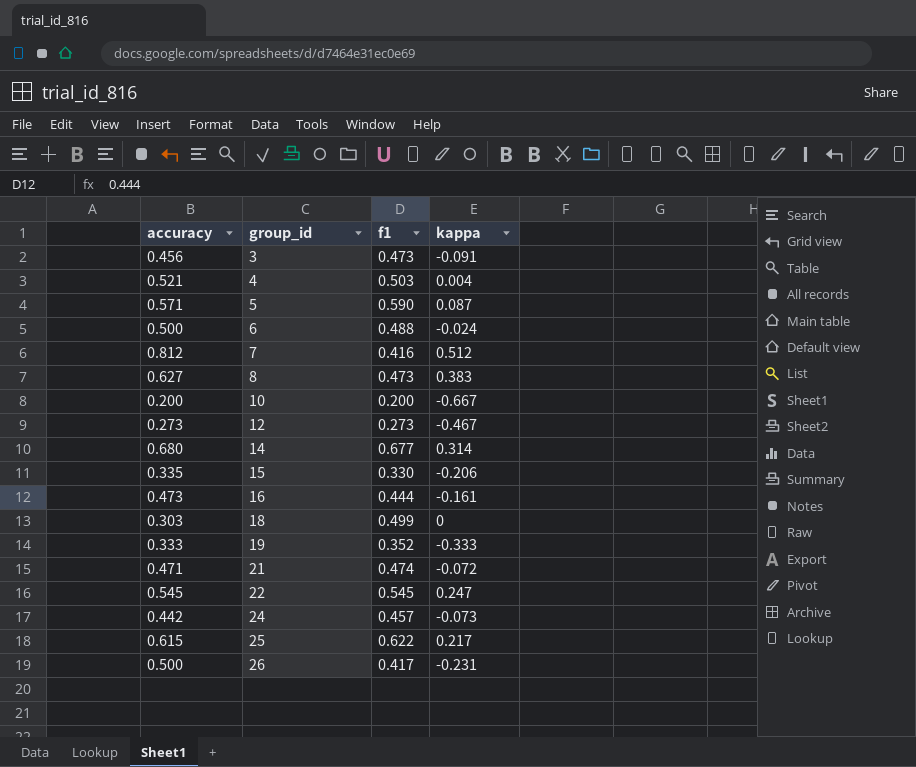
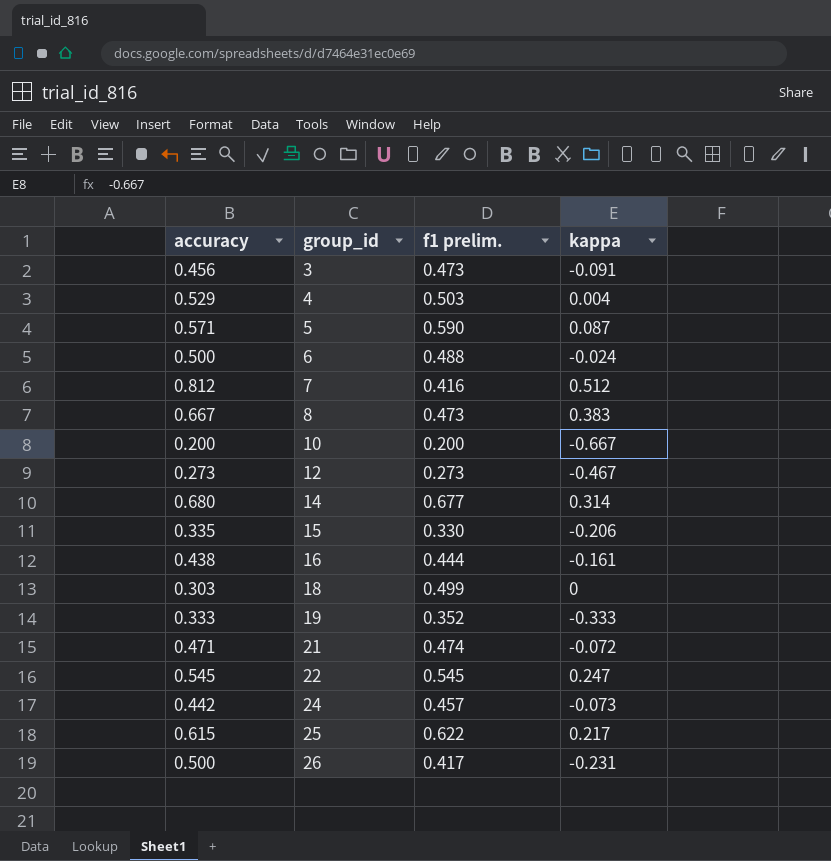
column name: f1 -> f1 prelim.
4 | accuracy: 0.521 -> 0.529
8 | accuracy: 0.627 -> 0.667
16 | accuracy: 0.473 -> 0.438

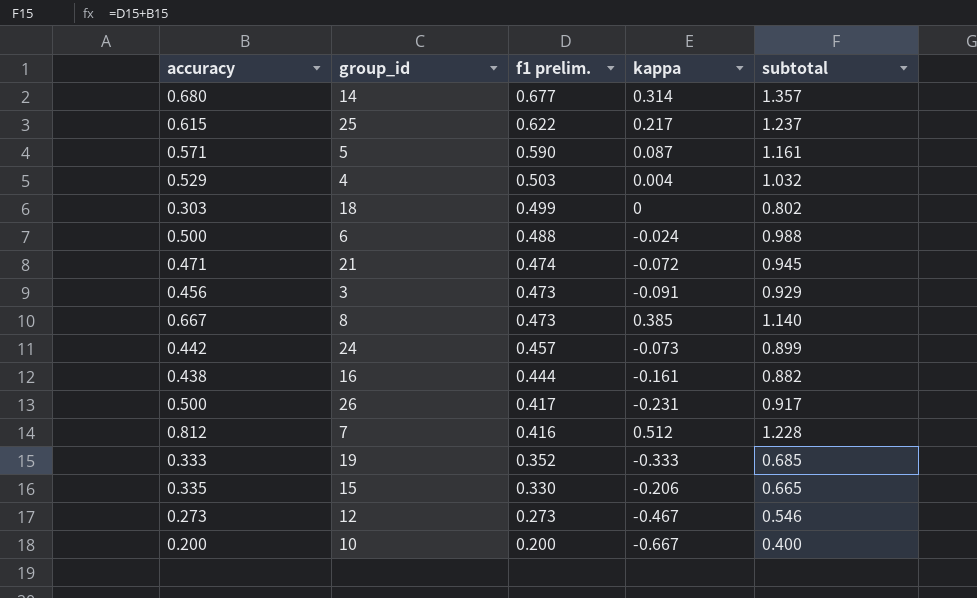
row order: group_id ascending -> f1 prelim. descending
column subtotal | formula: none -> [accuracy] + [f1 prelim.]
row 22: 0.545 | 0.545 | 0.247 -> none
8 | kappa: 0.383 -> 0.385

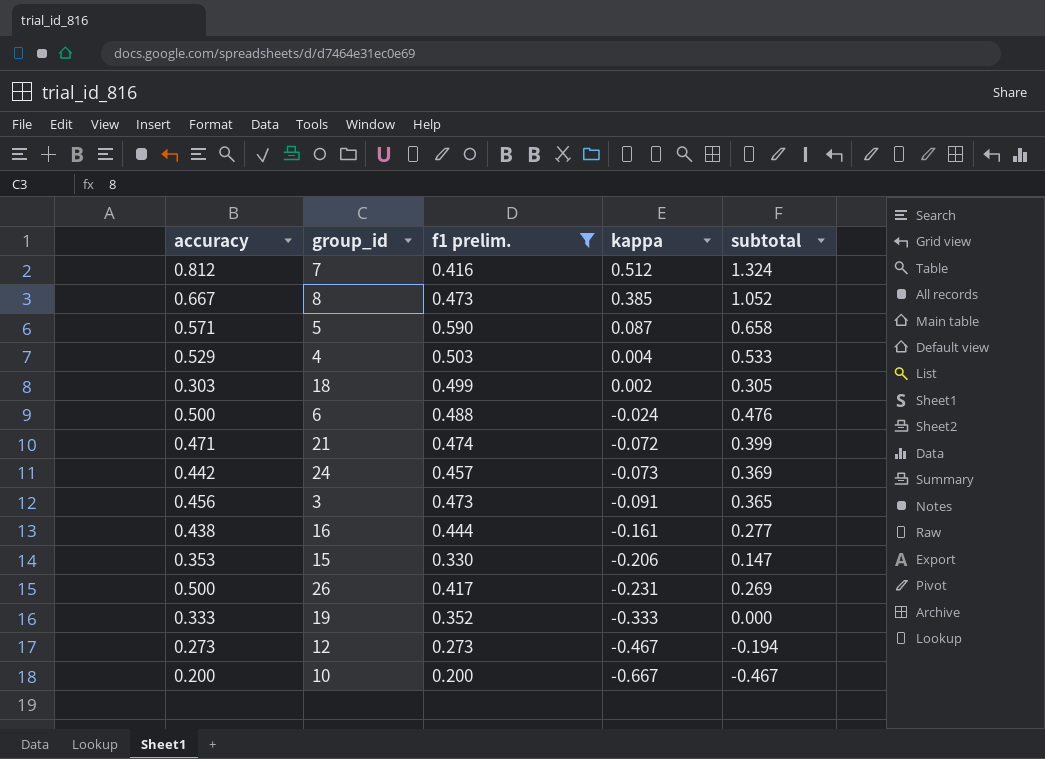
filter: none -> f1 prelim. <= 0.590
row order: f1 prelim. descending -> kappa descending
column subtotal | formula: [accuracy] + [f1 prelim.] -> [accuracy] + [kappa]
18 | kappa: 0 -> 0.002
15 | accuracy: 0.335 -> 0.353

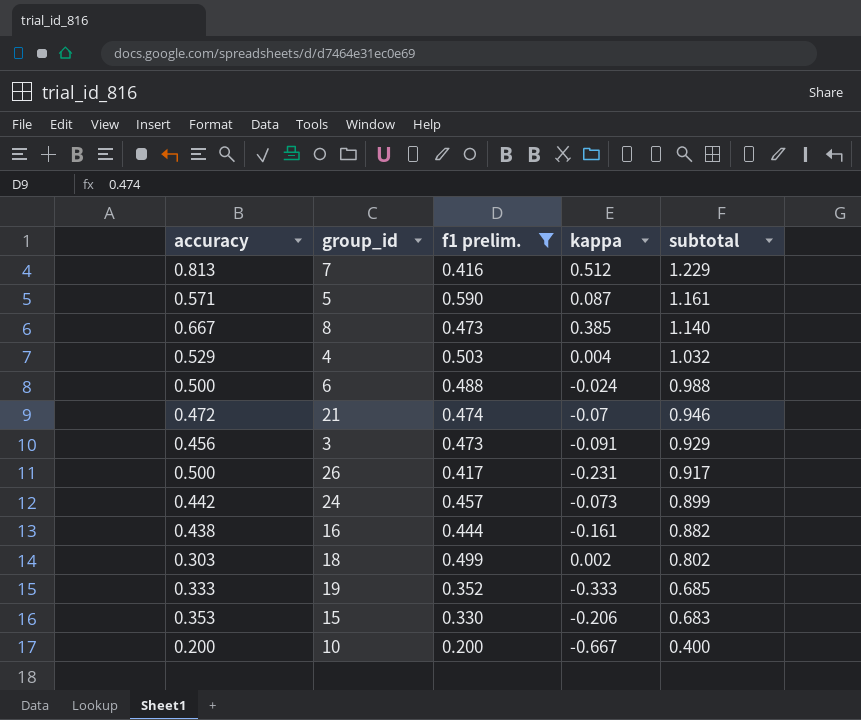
row order: kappa descending -> subtotal descending
column subtotal | formula: [accuracy] + [kappa] -> [accuracy] + [f1 prelim.]
row 12: 0.273 | 0.273 | -0.467 | -0.194 -> none
7 | accuracy: 0.812 -> 0.813
21 | accuracy: 0.471 -> 0.472
21 | kappa: -0.072 -> -0.07

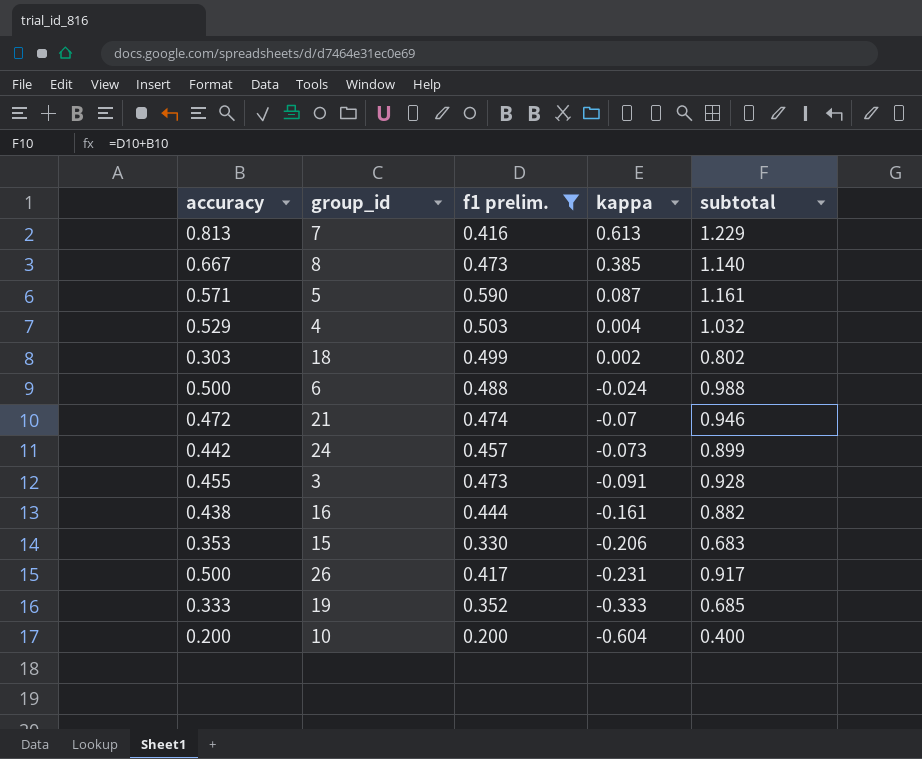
row order: subtotal descending -> kappa descending
7 | kappa: 0.512 -> 0.613
3 | accuracy: 0.456 -> 0.455
3 | subtotal: 0.929 -> 0.928
10 | kappa: -0.667 -> -0.604

